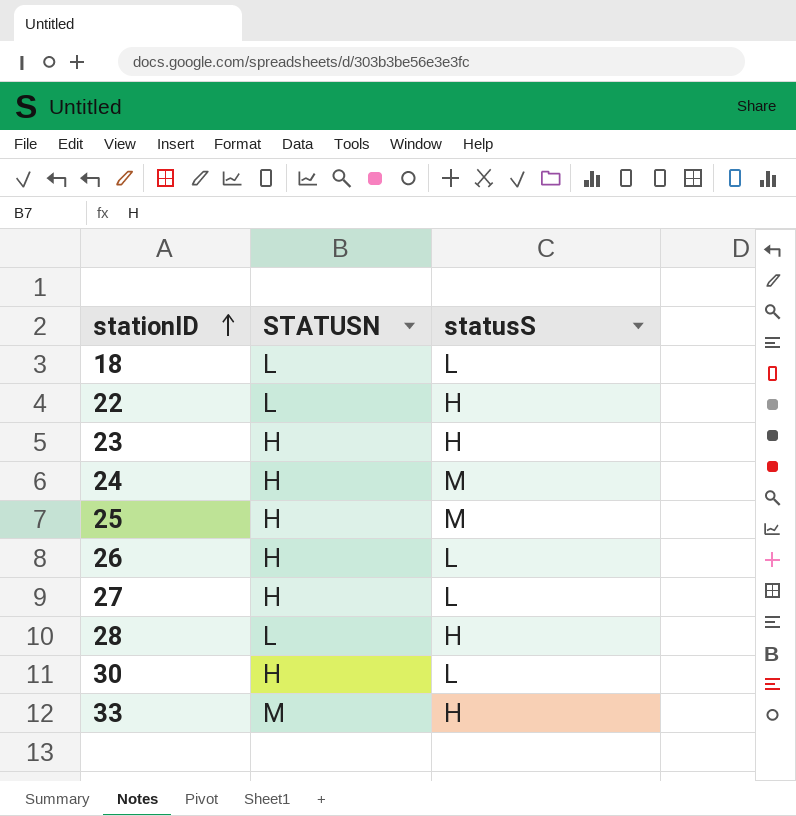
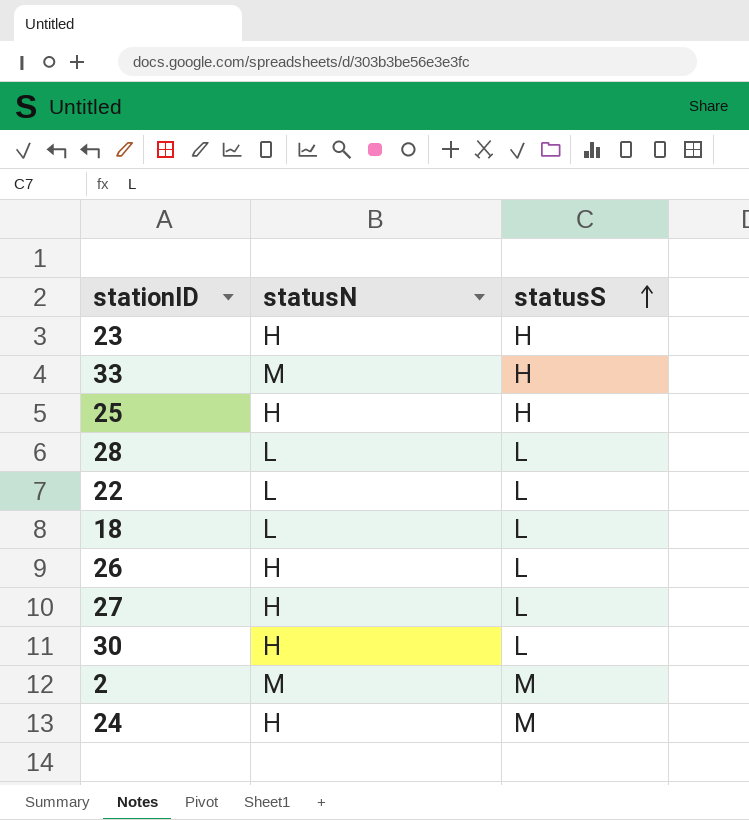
row order: stationID ascending -> statusS ascending
column name: STATUSN -> statusN
25 | statusS: M -> H
28 | statusS: H -> L
22 | statusS: H -> L
row 2: none -> M | M

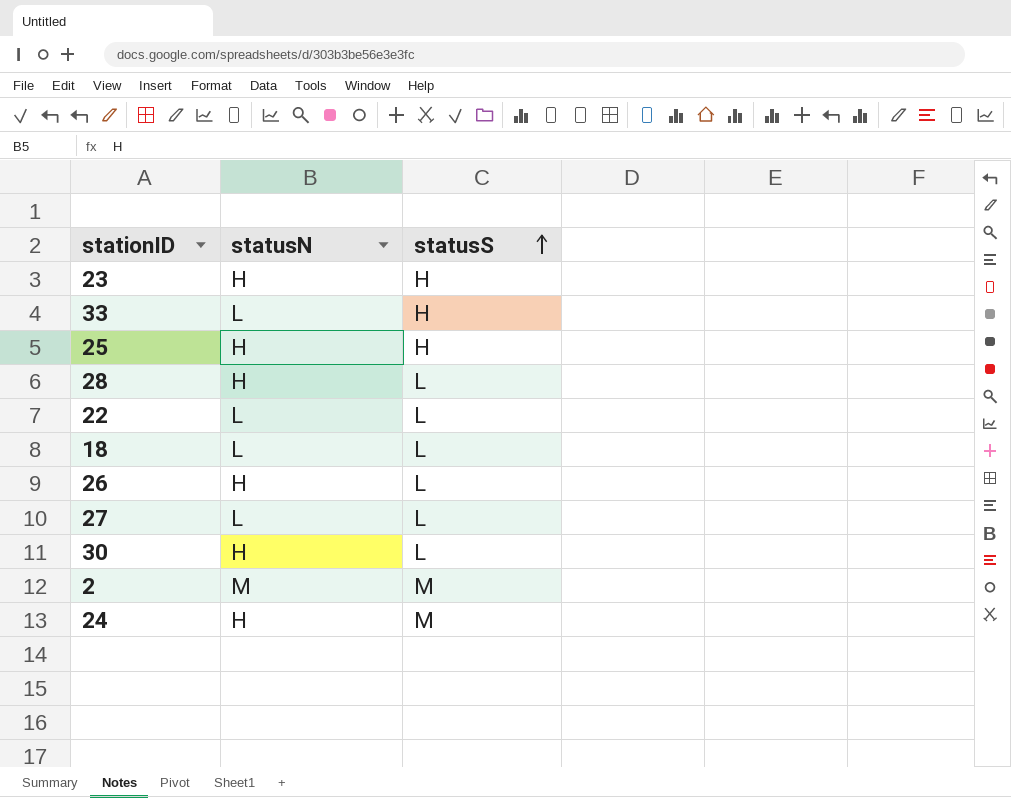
33 | statusN: M -> L
28 | statusN: L -> H
27 | statusN: H -> L

